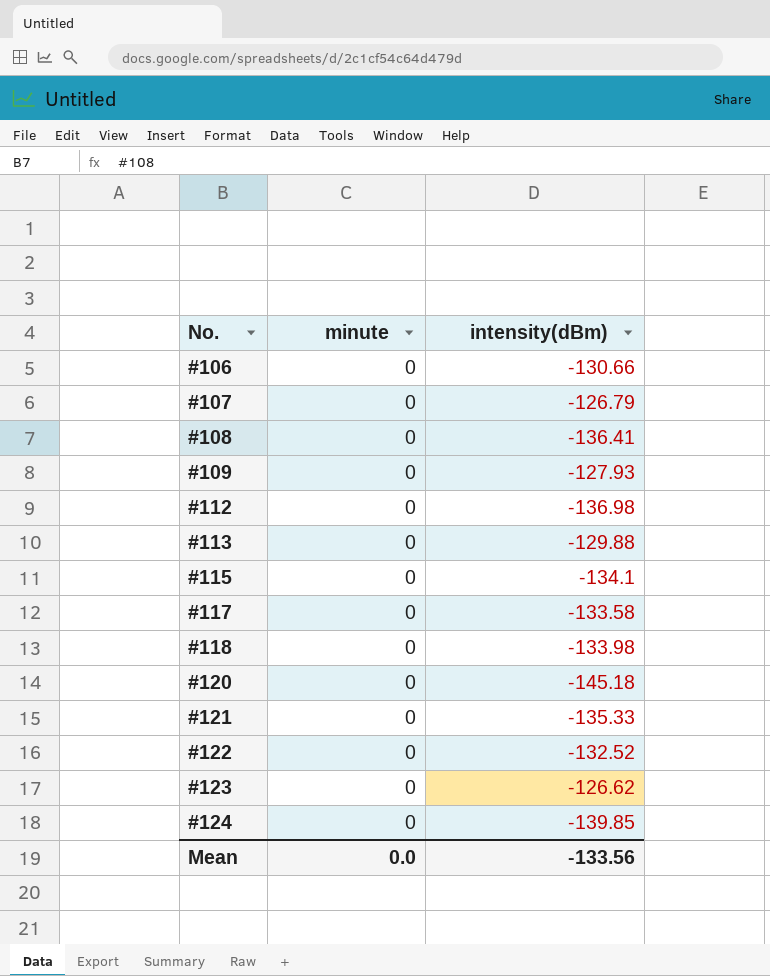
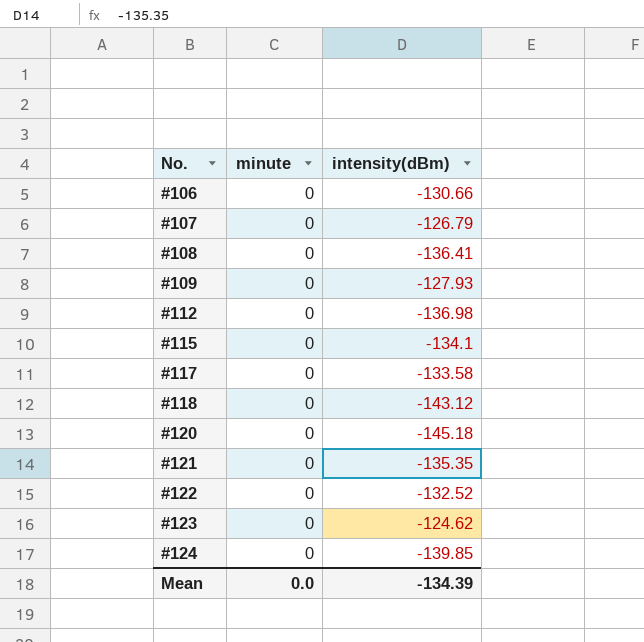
row #113: 0 | -129.88 -> none
#118 | intensity(dBm): -133.98 -> -143.12
#121 | intensity(dBm): -135.33 -> -135.35
#123 | intensity(dBm): -126.62 -> -124.62
Mean | intensity(dBm): -133.56 -> -134.39

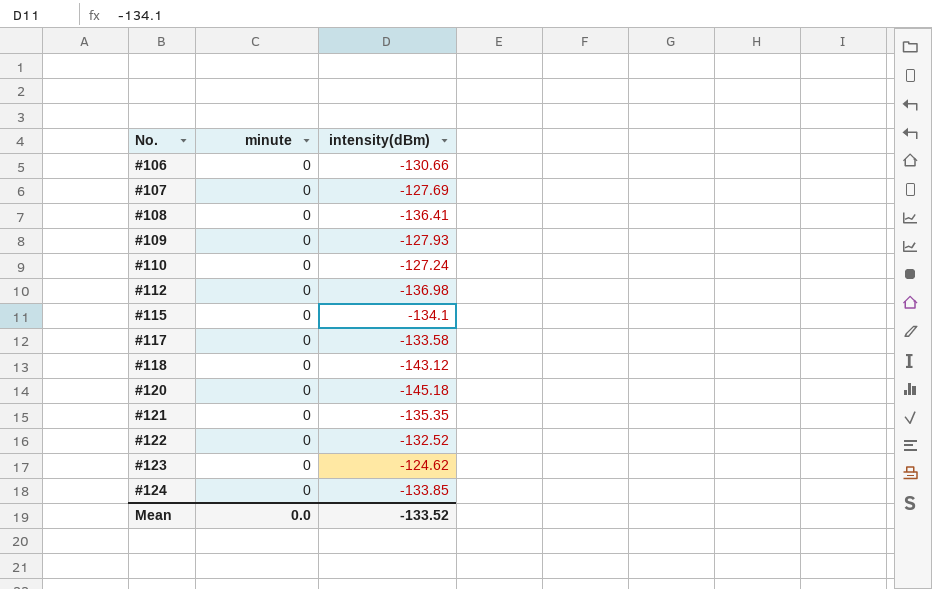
#107 | intensity(dBm): -126.79 -> -127.69
row #110: none -> 0 | -127.24
#124 | intensity(dBm): -139.85 -> -133.85
Mean | intensity(dBm): -134.39 -> -133.52

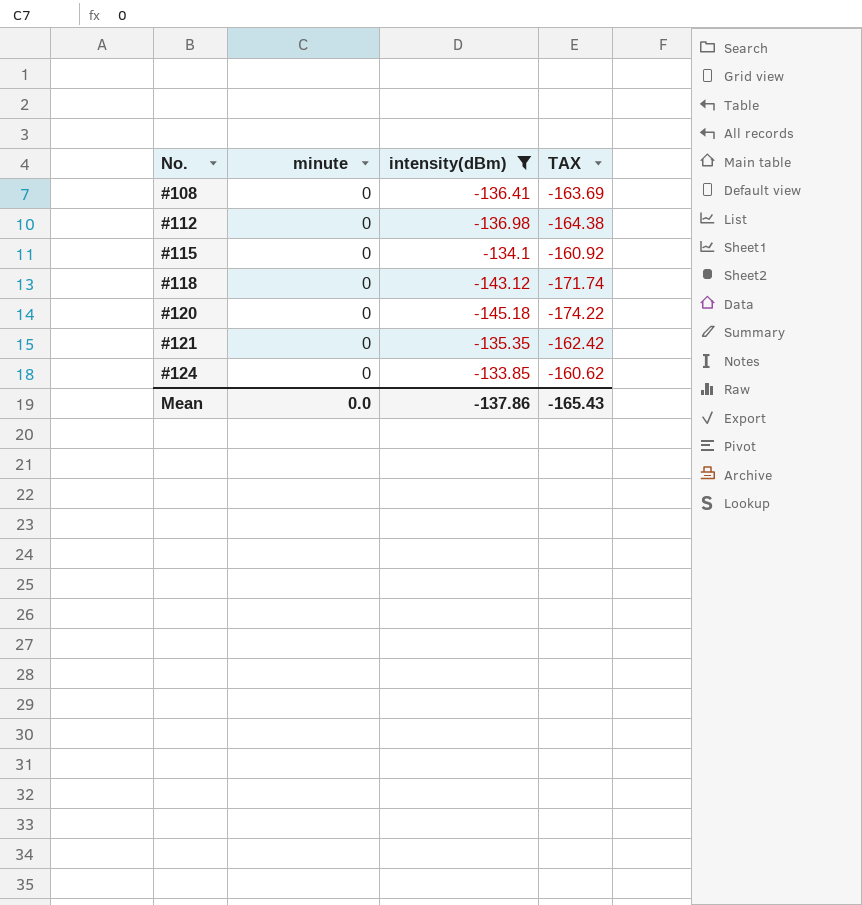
filter: none -> intensity(dBm) <= -133.85
column TAX | formula: none -> [intensity(dBm)] * 1.2
Mean | intensity(dBm): -133.52 -> -137.86

